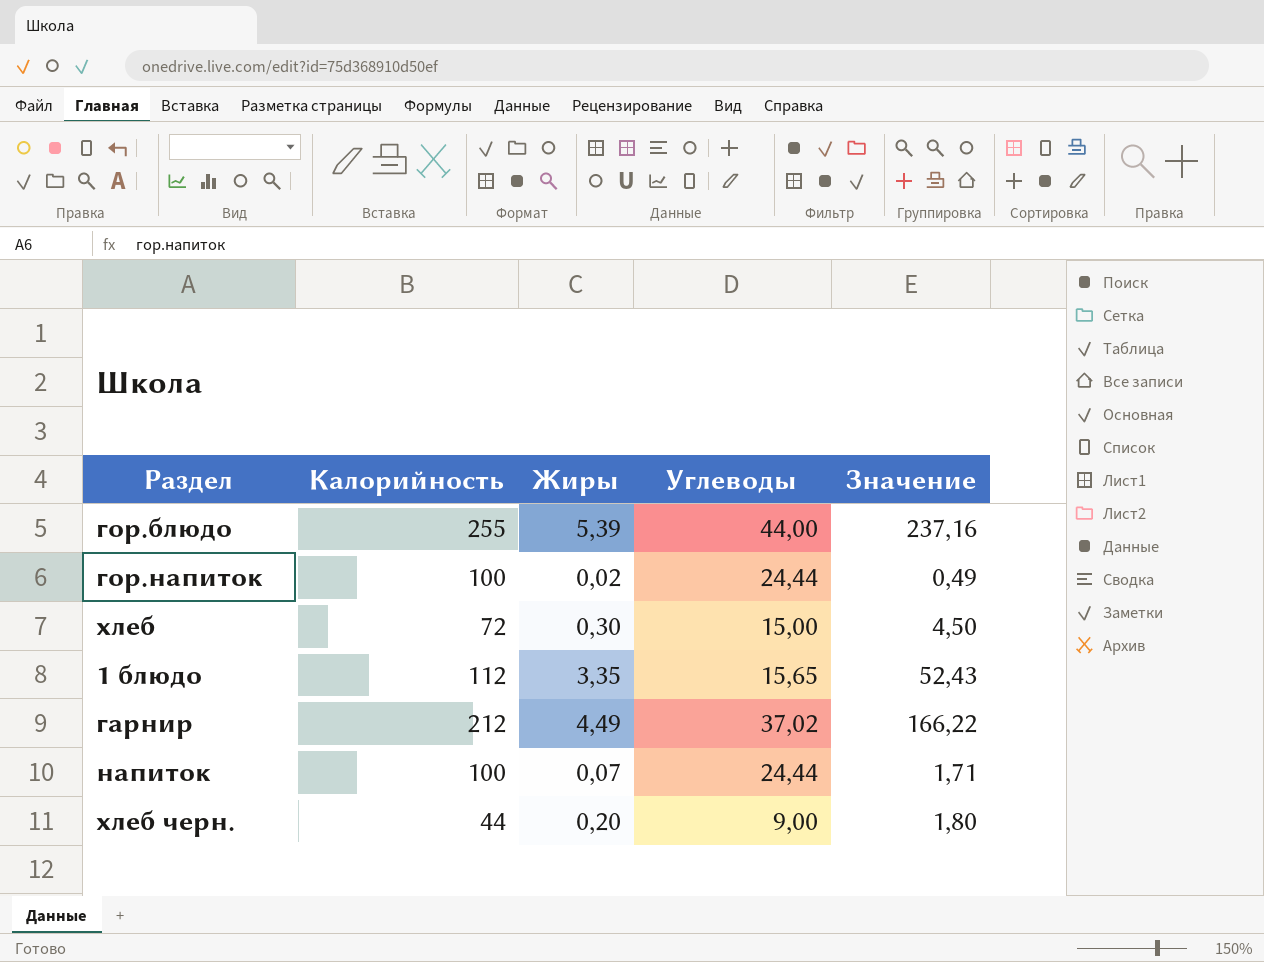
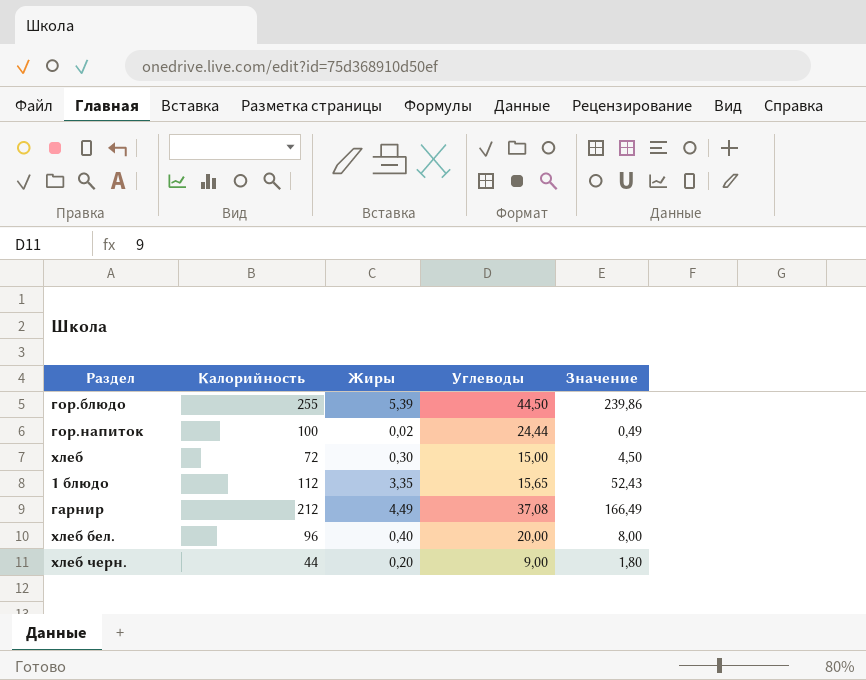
row напиток: 100 | 0,07 | 24,44 | 1,71 -> none
гор.блюдо | Углеводы: 44,00 -> 44,50
гор.блюдо | Значение: 237,16 -> 239,86
гарнир | Углеводы: 37,02 -> 37,08
гарнир | Значение: 166,22 -> 166,49
row хлеб бел.: none -> 96 | 0,40 | 20,00 | 8,00

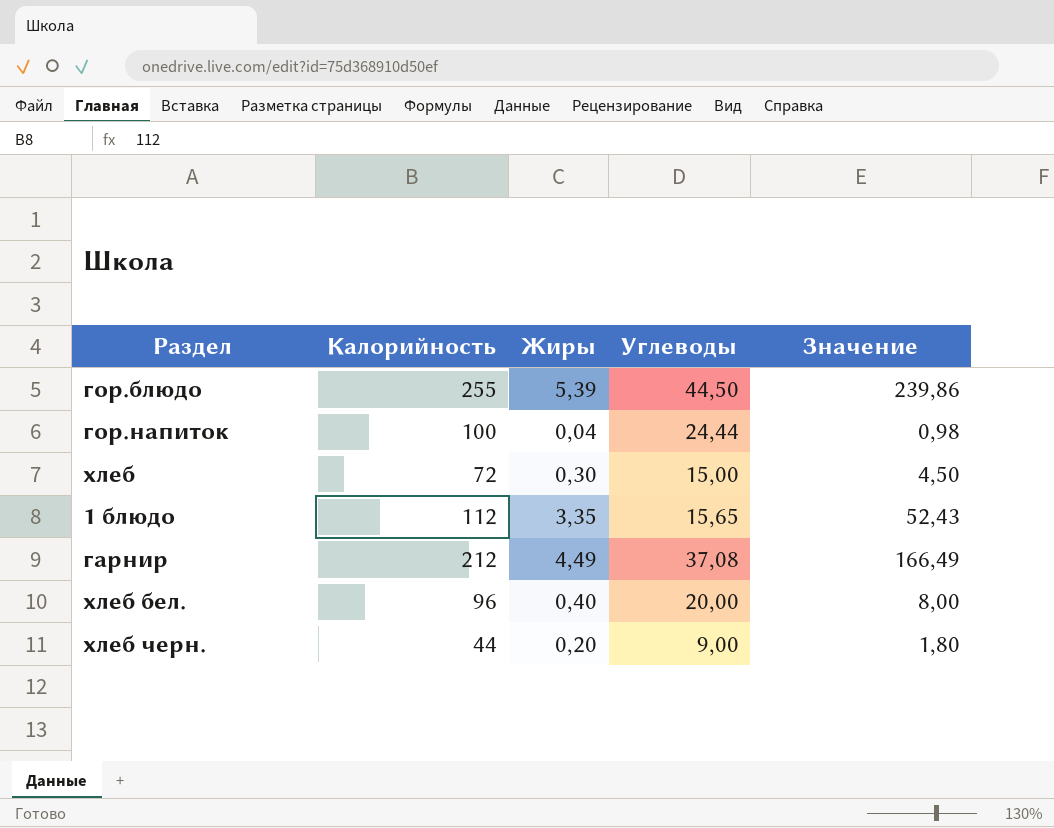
гор.напиток | Жиры: 0,02 -> 0,04
гор.напиток | Значение: 0,49 -> 0,98

